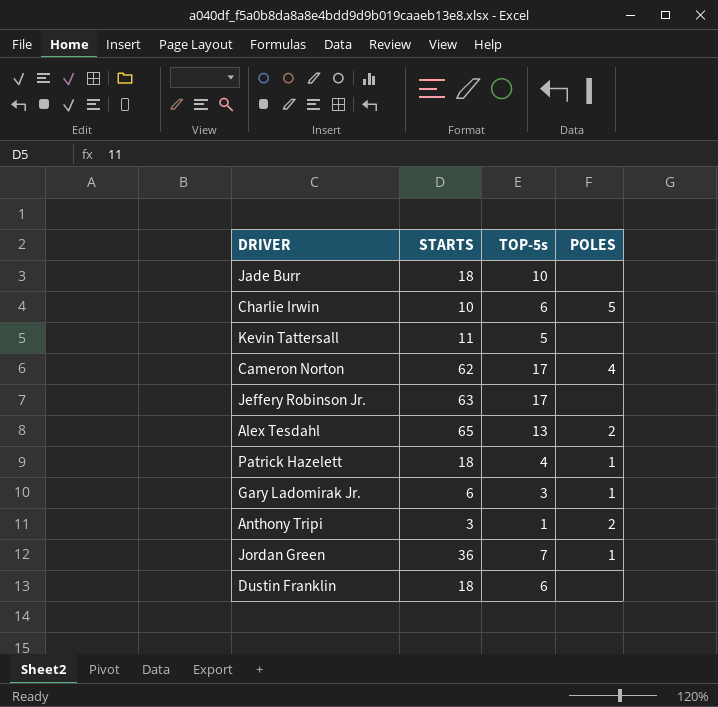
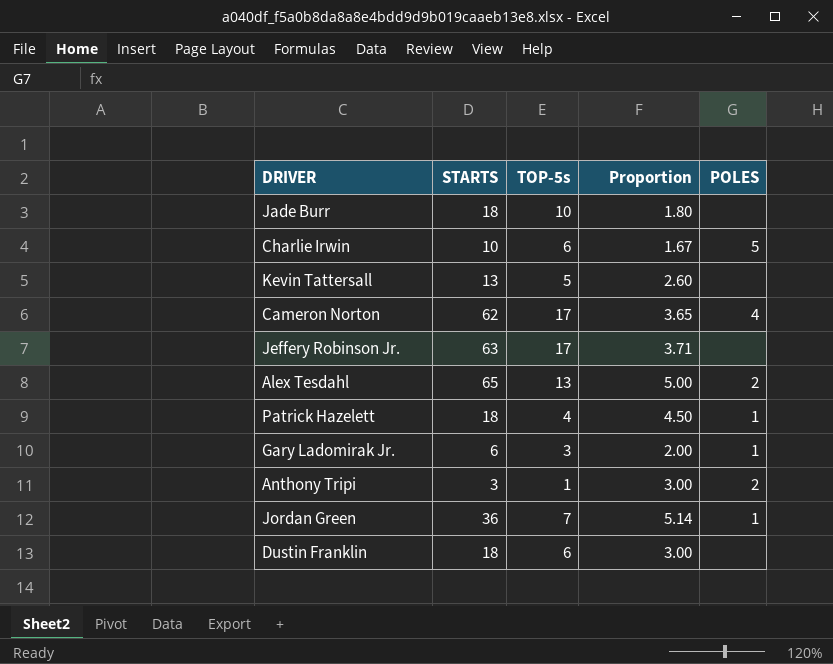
column Proportion | formula: none -> [STARTS] / [TOP-5s]
Kevin Tattersall | STARTS: 11 -> 13

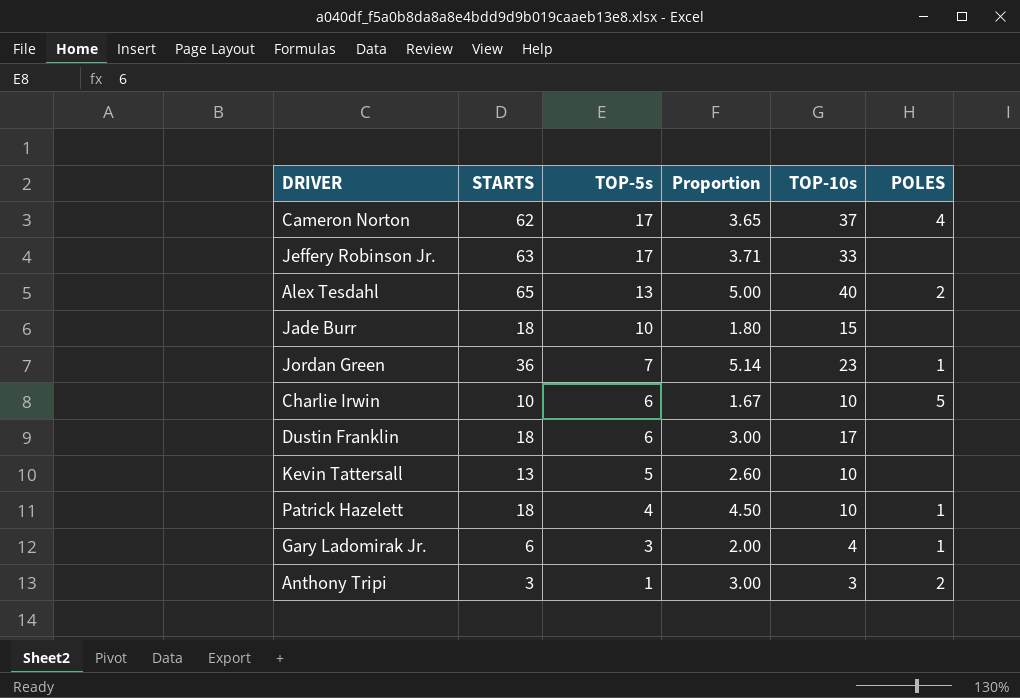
row order: none -> TOP-5s descending
column TOP-10s | position: none -> 5

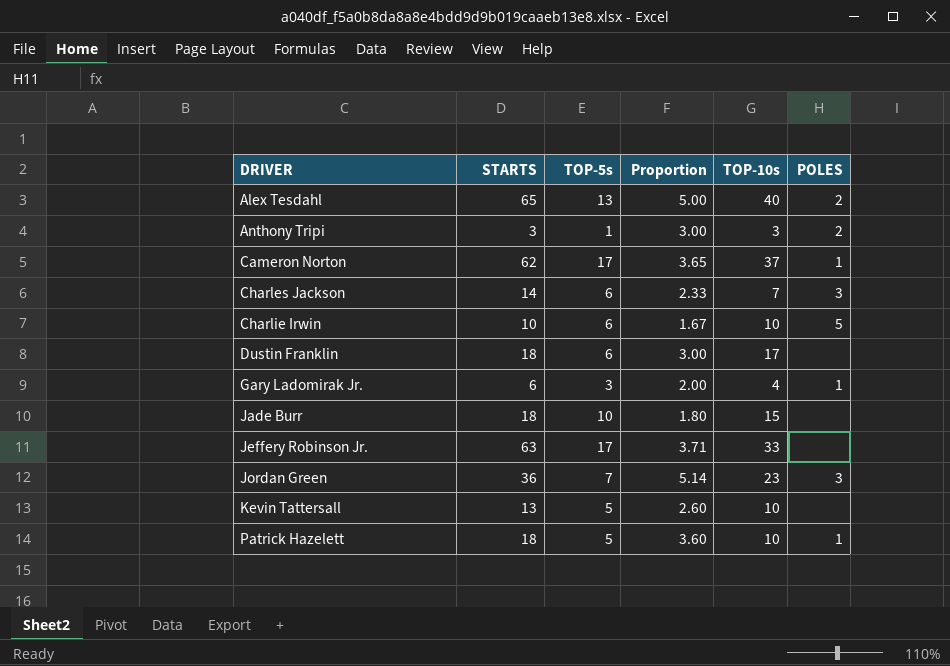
row order: TOP-5s descending -> DRIVER ascending
Cameron Norton | POLES: 4 -> 1
row Charles Jackson: none -> 14 | 6 | 2.33 | 7 | 3
Jordan Green | POLES: 1 -> 3
Patrick Hazelett | TOP-5s: 4 -> 5
Patrick Hazelett | Proportion: 4.50 -> 3.60

